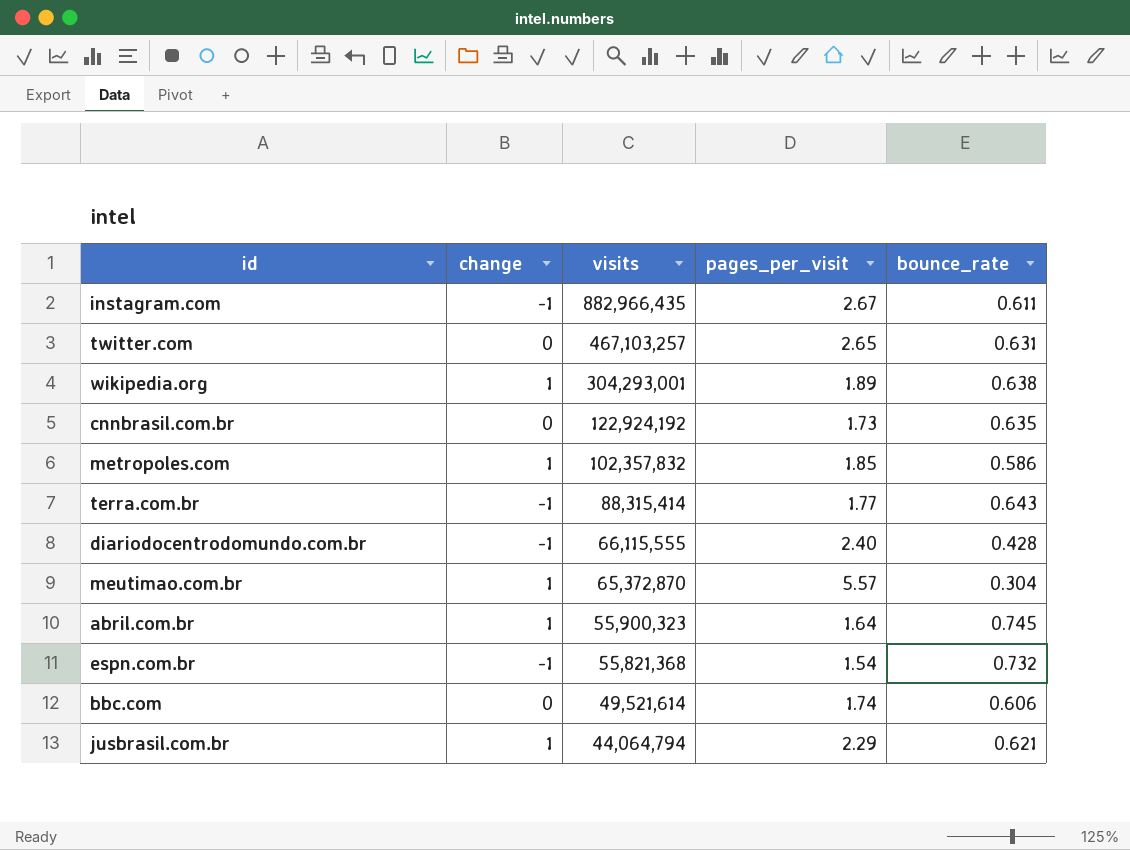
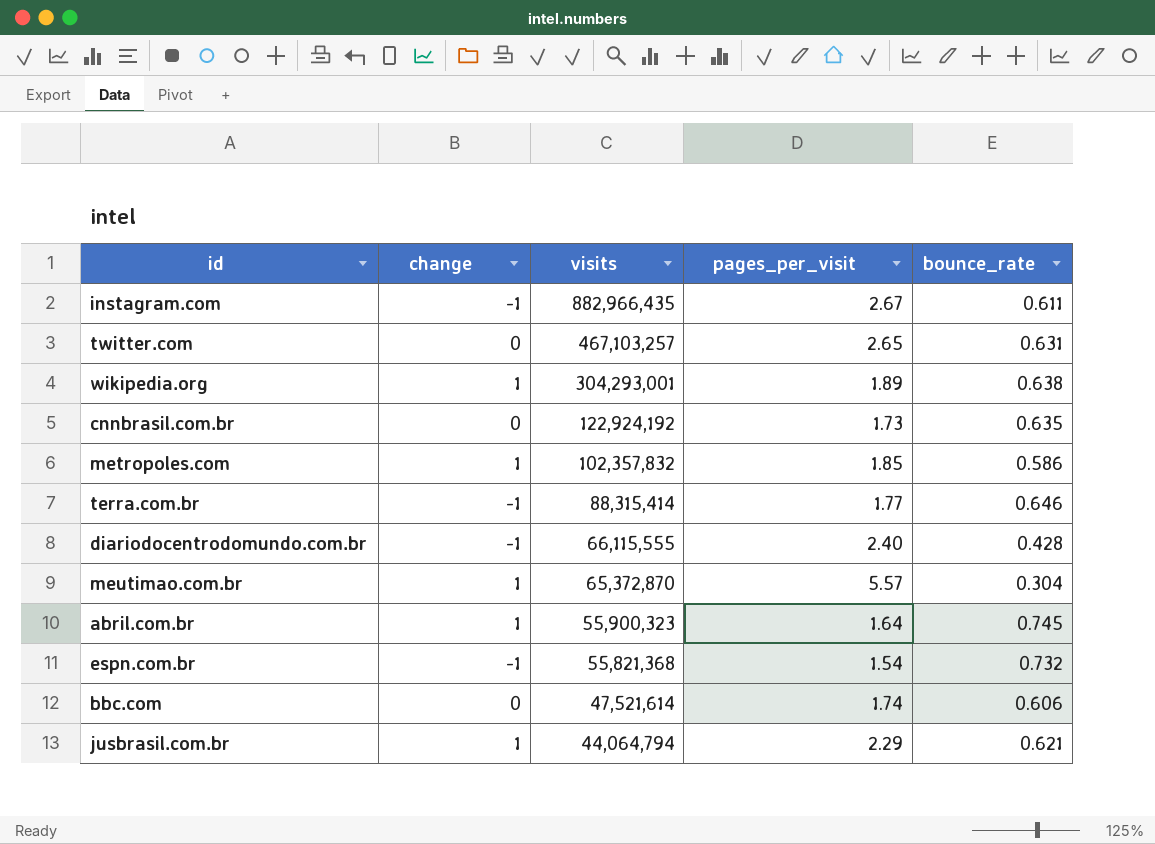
terra.com.br | bounce_rate: 0.643 -> 0.646
bbc.com | visits: 49,521,614 -> 47,521,614

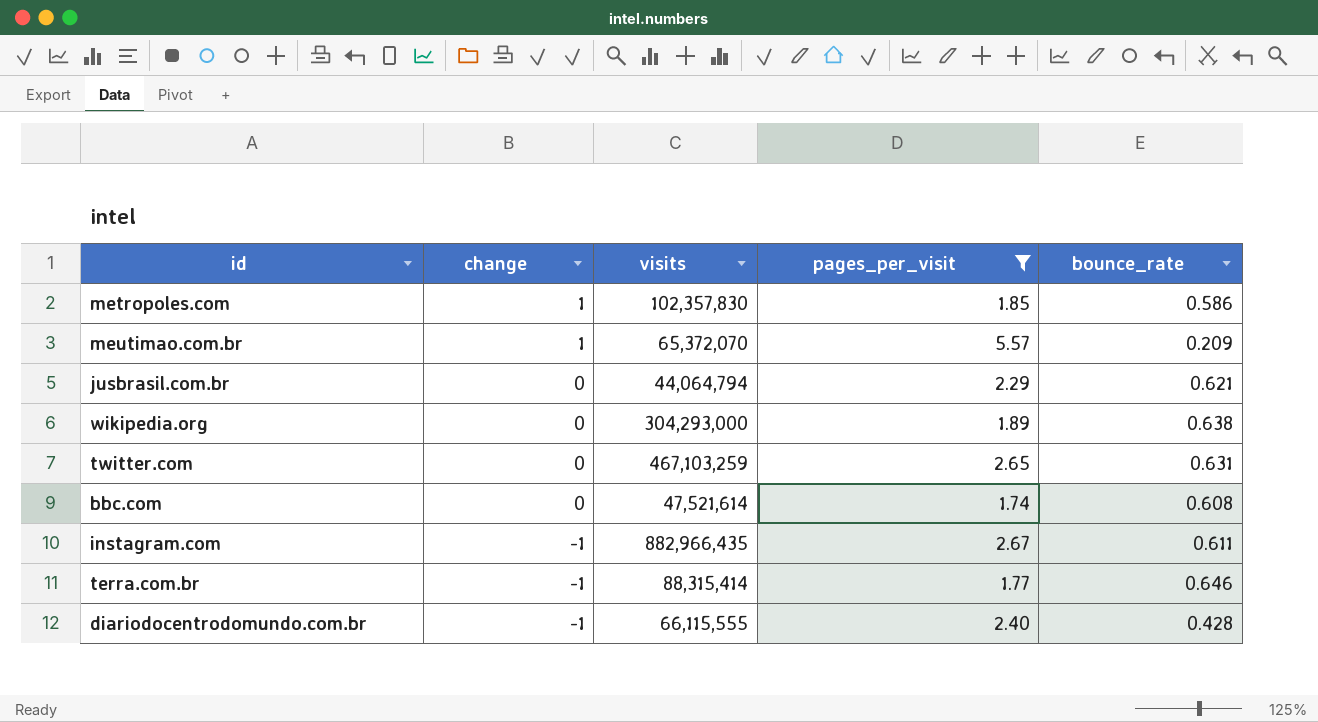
filter: none -> pages_per_visit >= 1.74
row order: visits descending -> change descending
metropoles.com | visits: 102,357,832 -> 102,357,830
meutimao.com.br | visits: 65,372,870 -> 65,372,070
meutimao.com.br | bounce_rate: 0.304 -> 0.209
jusbrasil.com.br | change: 1 -> 0
wikipedia.org | change: 1 -> 0
wikipedia.org | visits: 304,293,001 -> 304,293,000
twitter.com | visits: 467,103,257 -> 467,103,259
bbc.com | bounce_rate: 0.606 -> 0.608

